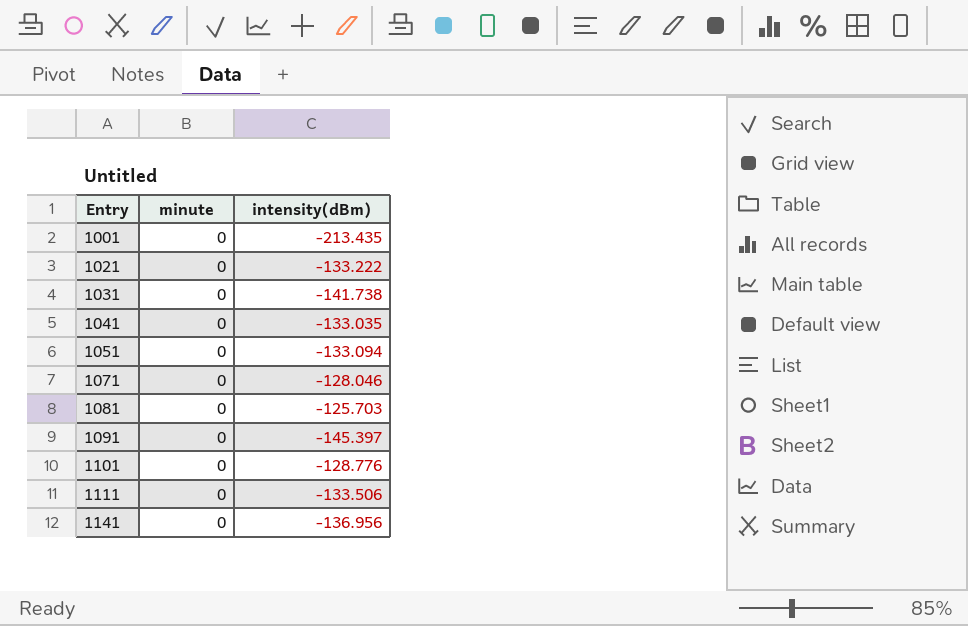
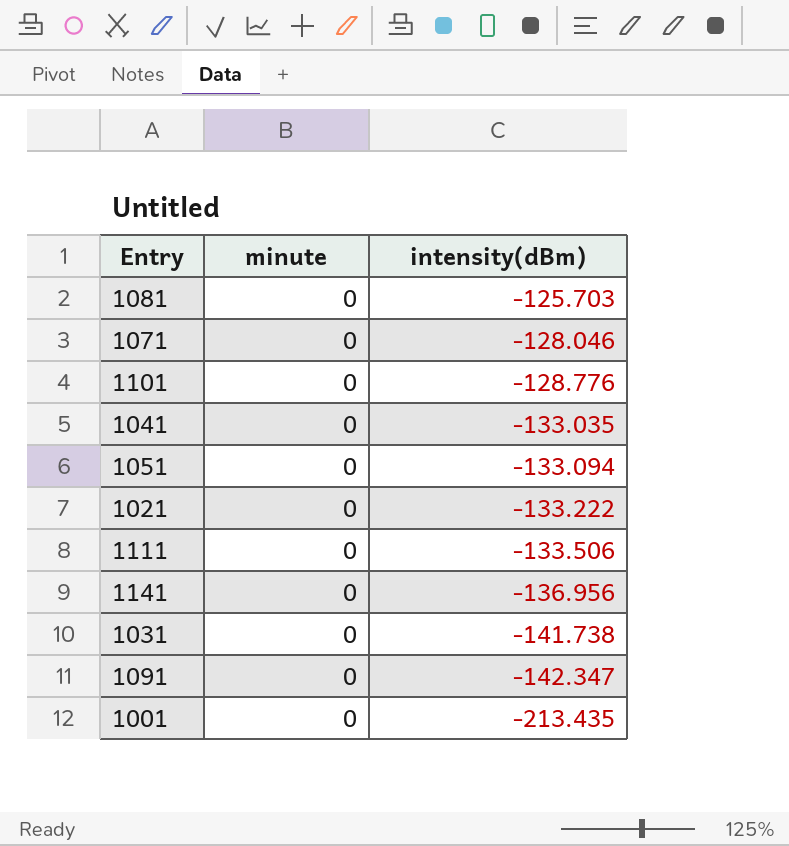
row order: Entry ascending -> intensity(dBm) descending
1091 | intensity(dBm): -145.397 -> -142.347

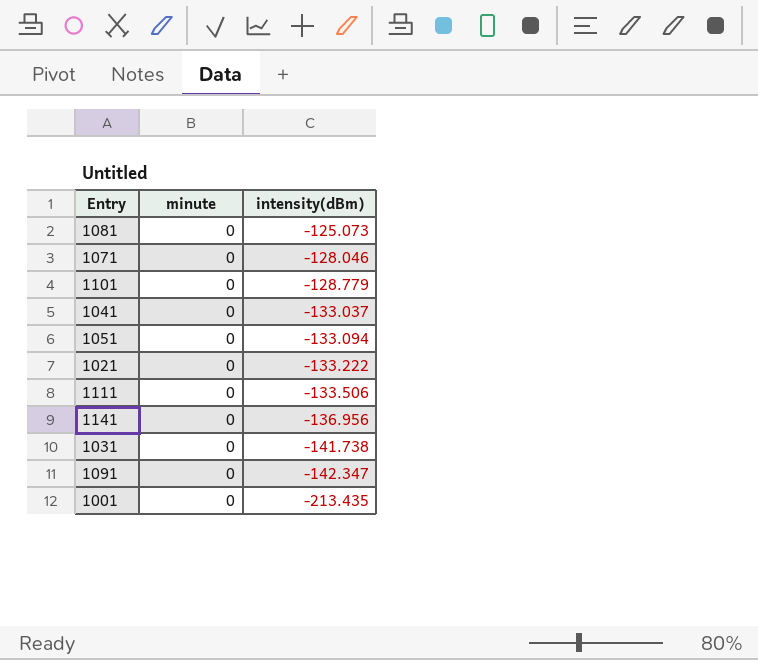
1081 | intensity(dBm): -125.703 -> -125.073
1101 | intensity(dBm): -128.776 -> -128.779
1041 | intensity(dBm): -133.035 -> -133.037

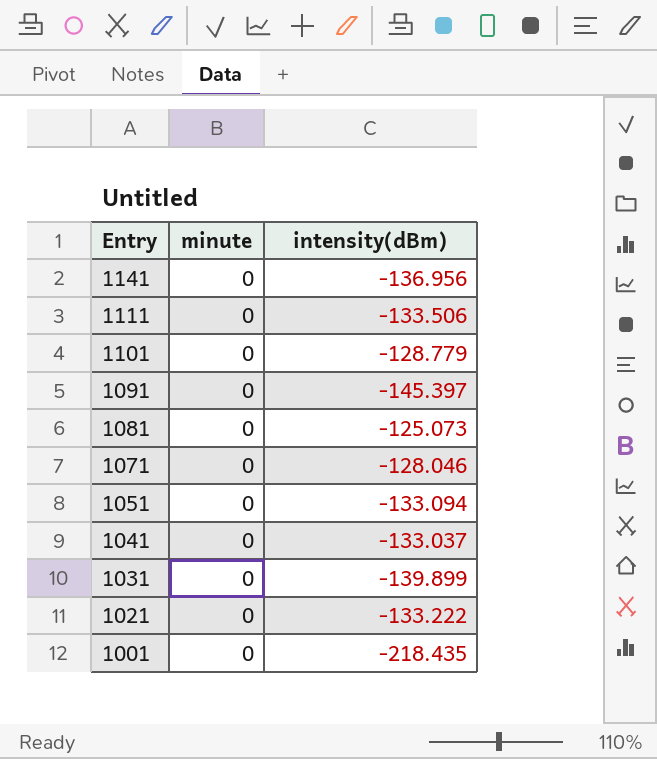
row order: intensity(dBm) descending -> Entry descending
1091 | intensity(dBm): -142.347 -> -145.397
1031 | intensity(dBm): -141.738 -> -139.899
1001 | intensity(dBm): -213.435 -> -218.435

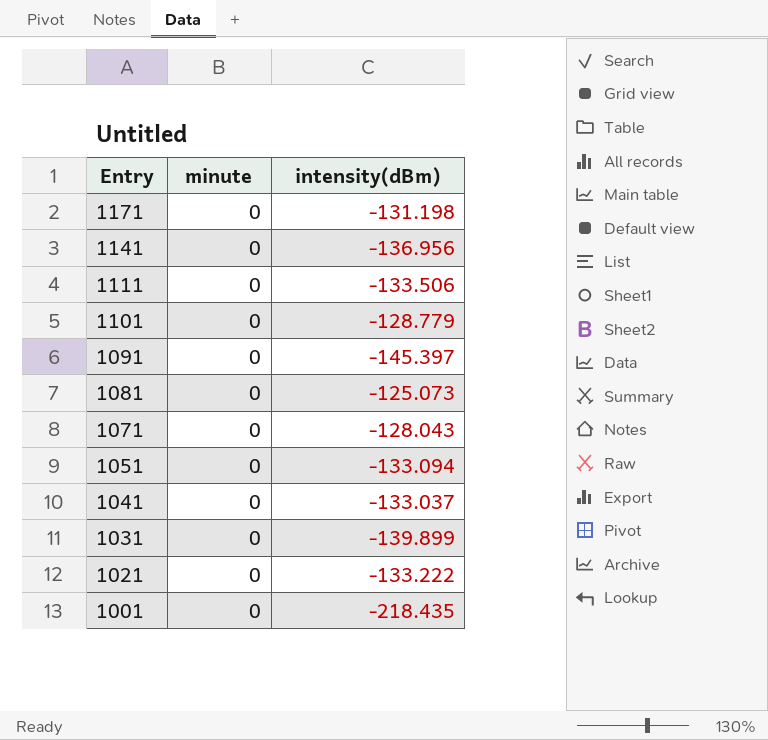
row 1171: none -> 0 | -131.198
1071 | intensity(dBm): -128.046 -> -128.043

